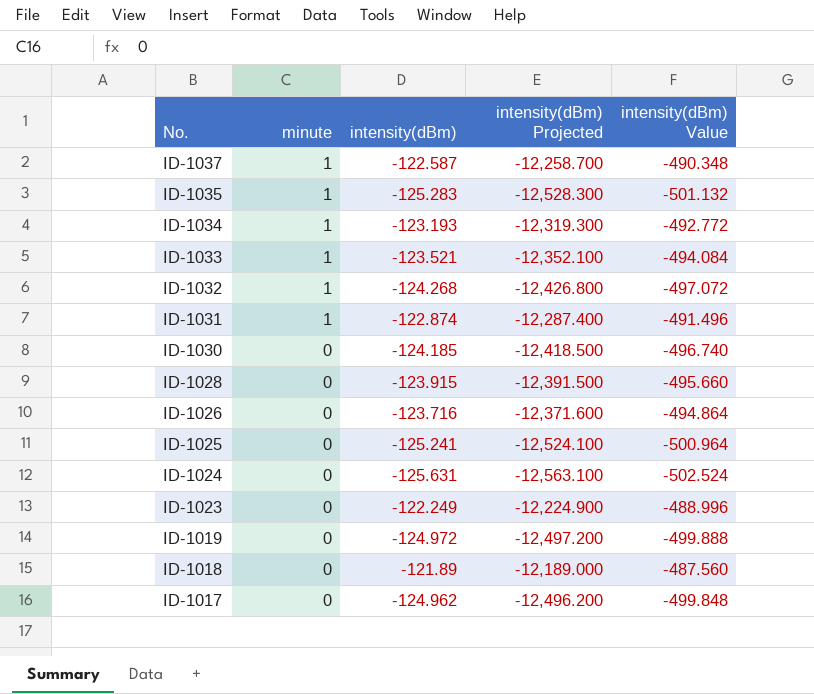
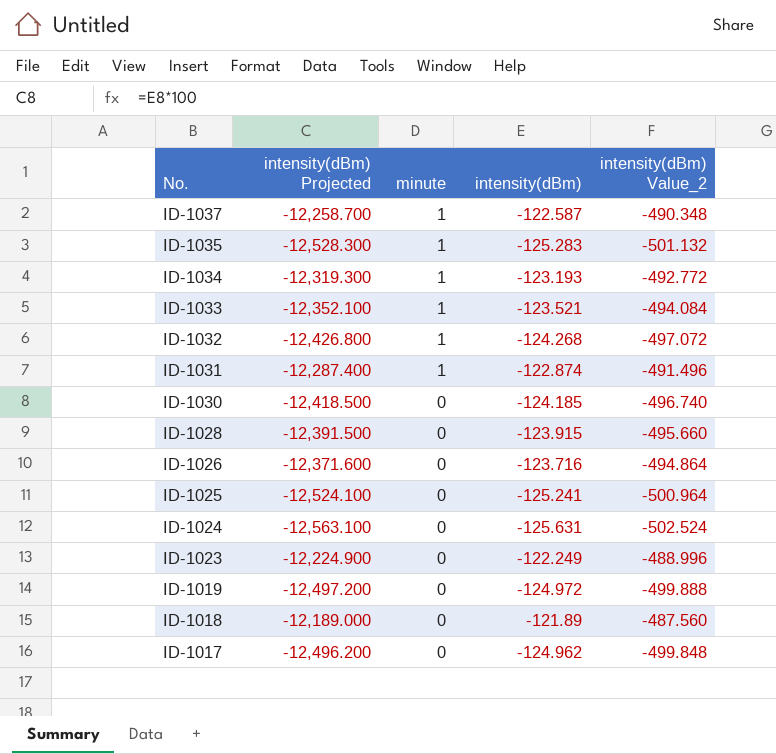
column intensity(dBm) Projected | position: 4 -> 2
column name: intensity(dBm) Value -> intensity(dBm) Value_2

